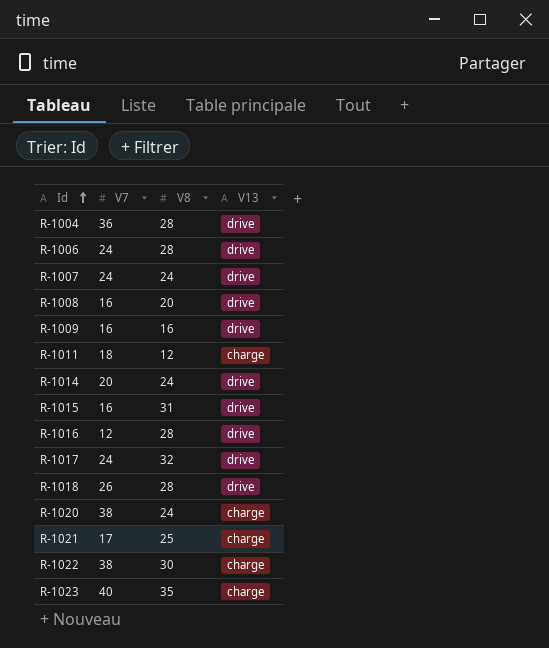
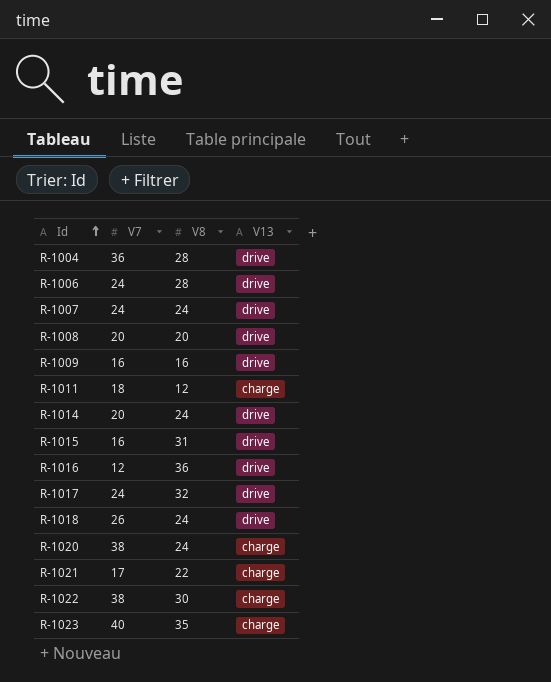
R-1008 | V7: 16 -> 20
R-1016 | V8: 28 -> 36
R-1018 | V8: 28 -> 24
R-1021 | V8: 25 -> 22

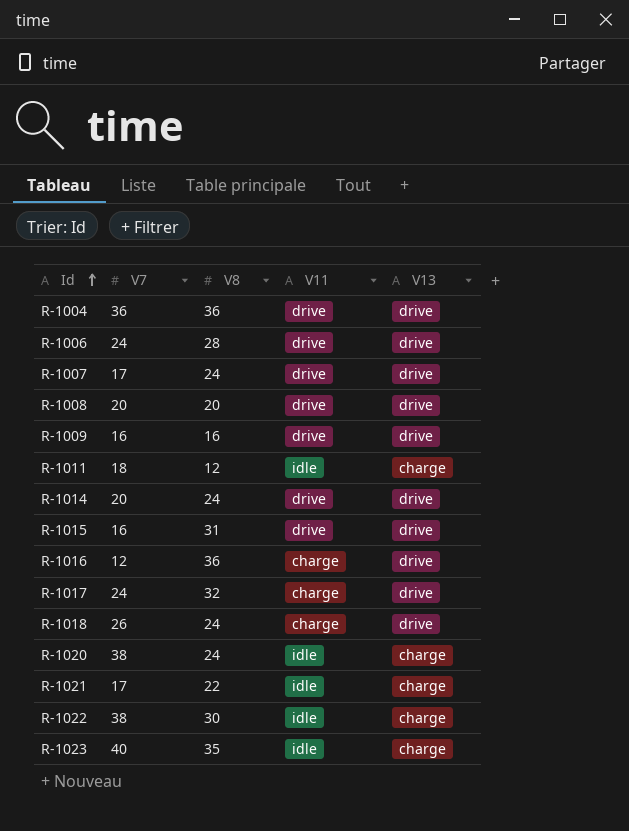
column V11 | position: none -> 4
R-1004 | V8: 28 -> 36
R-1007 | V7: 24 -> 17

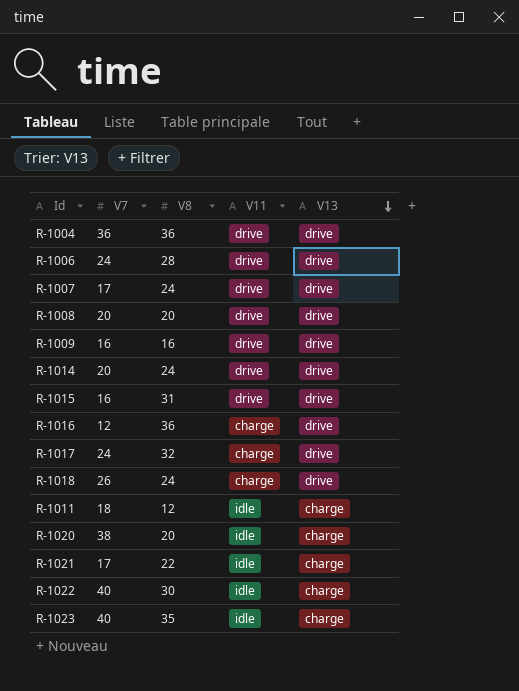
row order: Id ascending -> V13 descending
R-1020 | V8: 24 -> 20
R-1022 | V7: 38 -> 40

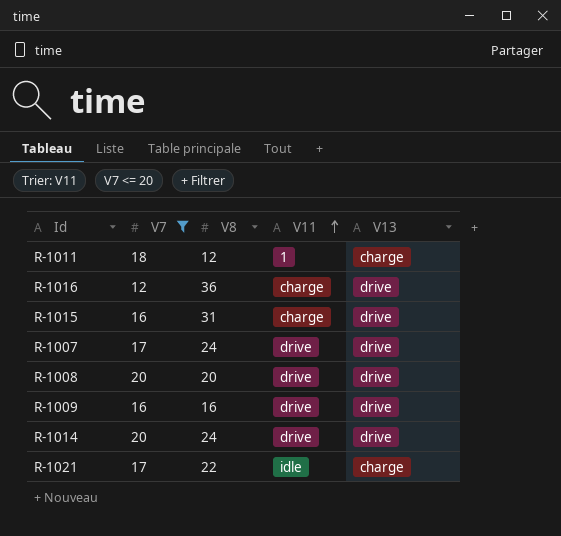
filter: none -> V7 <= 20
row order: V13 descending -> V11 ascending
R-1011 | V11: idle -> 1
R-1015 | V11: drive -> charge

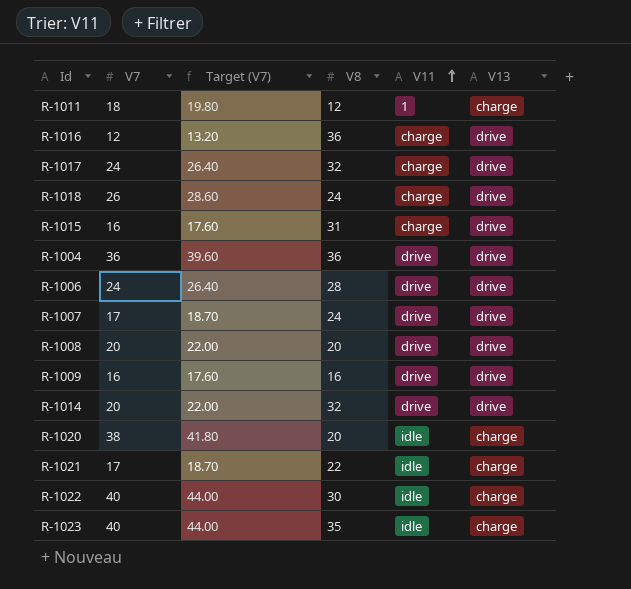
filter: V7 <= 20 -> none
column Target (V7) | formula: none -> [V7] * 1.1
R-1014 | V8: 24 -> 32

